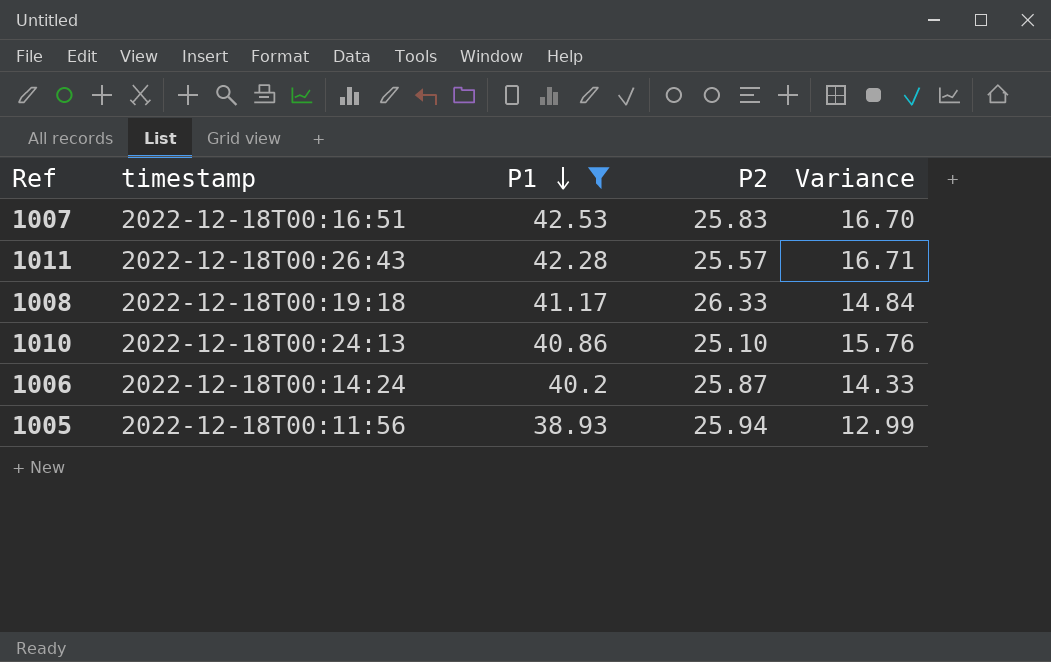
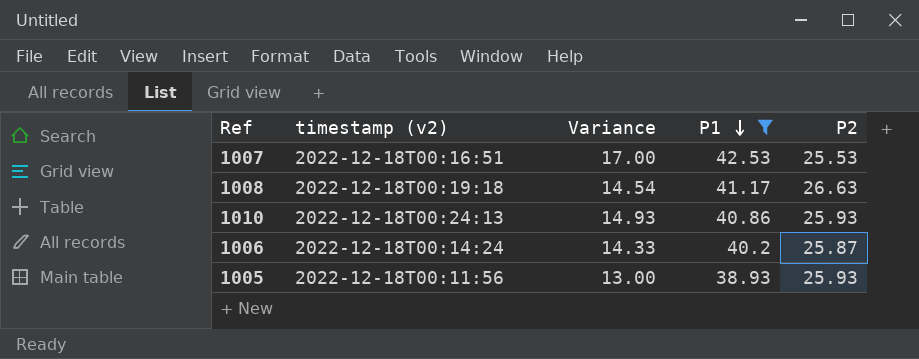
column name: timestamp -> timestamp (v2)
column Variance | position: 5 -> 3
row 1011: 2022-12-18T00:26:43 | 42.28 | 25.57 | 16.71 -> none
1007 | Variance: 16.70 -> 17.00
1007 | P2: 25.83 -> 25.53
1008 | Variance: 14.84 -> 14.54
1008 | P2: 26.33 -> 26.63
1010 | Variance: 15.76 -> 14.93
1010 | P2: 25.10 -> 25.93
1005 | Variance: 12.99 -> 13.00
1005 | P2: 25.94 -> 25.93

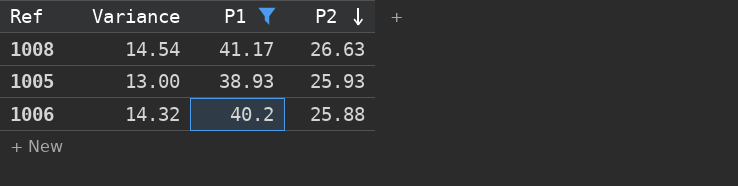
row order: P1 descending -> P2 descending
column timestamp (v2) | position: 2 -> none
row 1007: 2022-12-18T00:16:51 | 17.00 | 42.53 | 25.53 -> none
row 1010: 2022-12-18T00:24:13 | 14.93 | 40.86 | 25.93 -> none
1006 | Variance: 14.33 -> 14.32
1006 | P2: 25.87 -> 25.88

